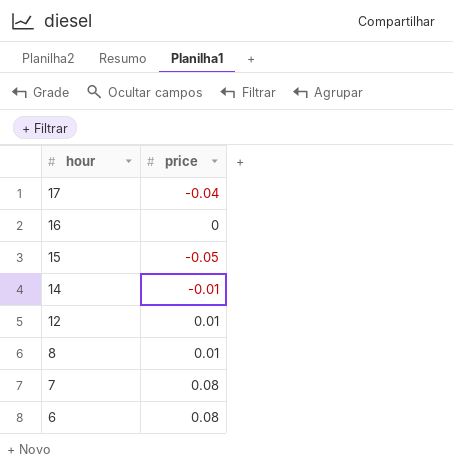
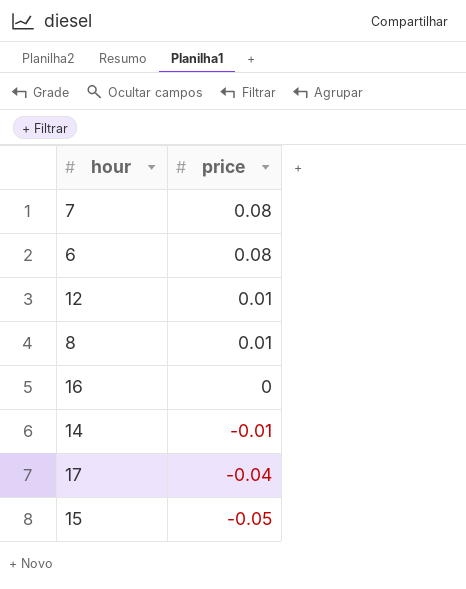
row order: hour descending -> price descending

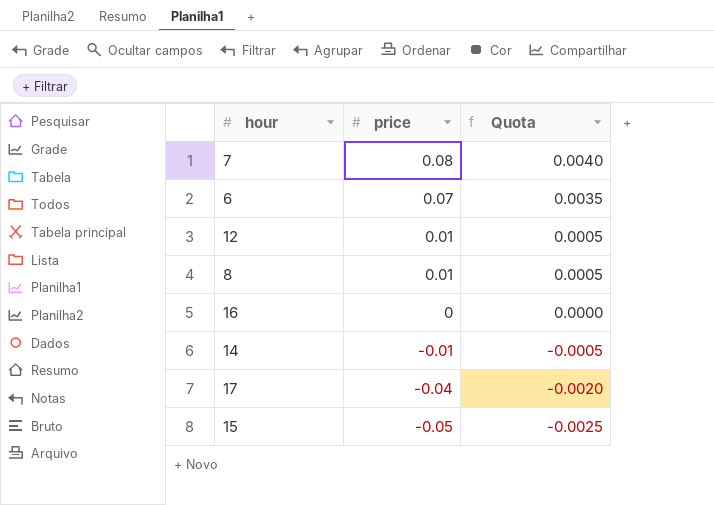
column Quota | formula: none -> [price] * 0.05
6 | price: 0.08 -> 0.07

